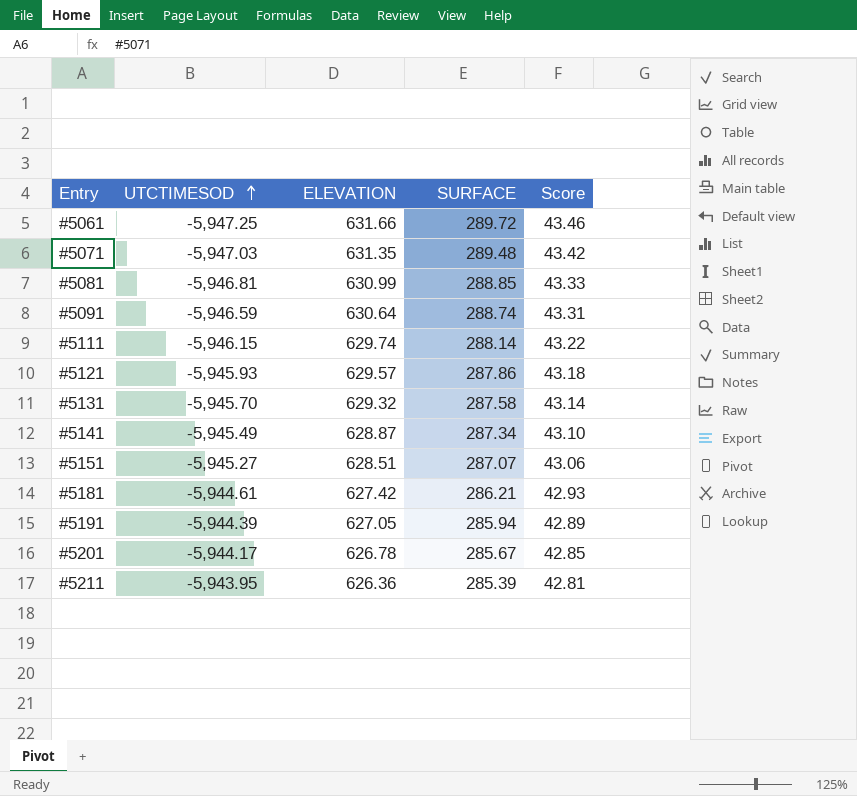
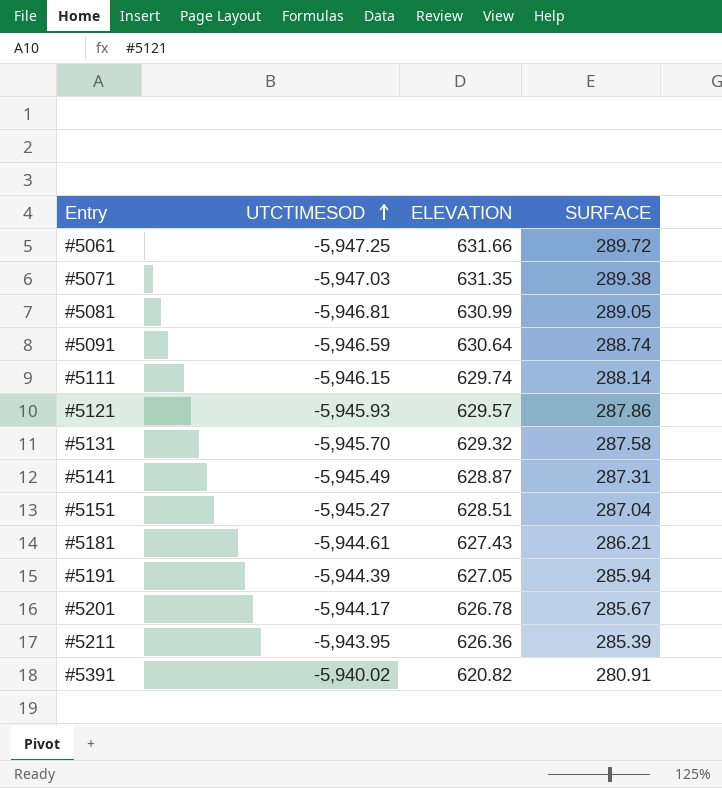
column Score | formula: [SURFACE] * 0.15 -> none
#5071 | SURFACE: 289.48 -> 289.38
#5081 | SURFACE: 288.85 -> 289.05
#5141 | SURFACE: 287.34 -> 287.31
#5151 | SURFACE: 287.07 -> 287.04
#5181 | ELEVATION: 627.42 -> 627.43
row #5391: none -> -5,940.02 | 620.82 | 280.91

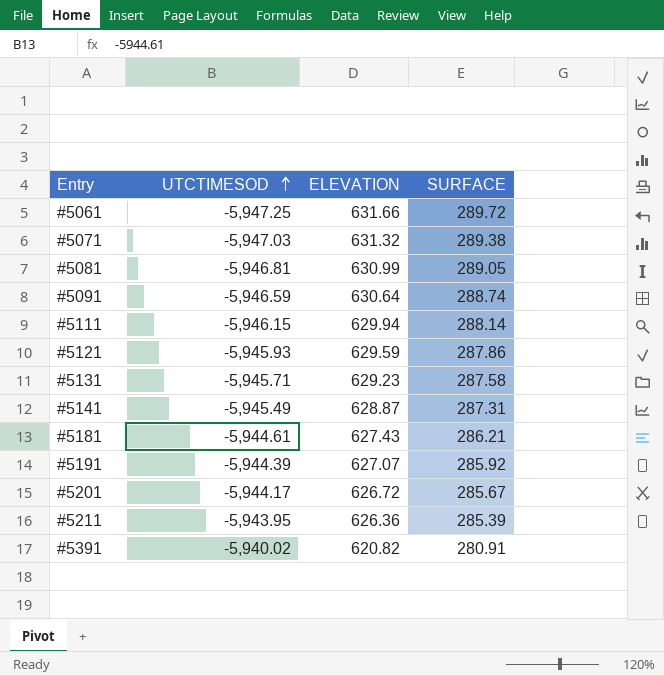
row #5151: -5,945.27 | 628.51 | 287.04 -> none
#5071 | ELEVATION: 631.35 -> 631.32
#5111 | ELEVATION: 629.74 -> 629.94
#5121 | ELEVATION: 629.57 -> 629.59
#5131 | UTCTIMESOD: -5,945.70 -> -5,945.71
#5131 | ELEVATION: 629.32 -> 629.23
#5191 | ELEVATION: 627.05 -> 627.07
#5191 | SURFACE: 285.94 -> 285.92
#5201 | ELEVATION: 626.78 -> 626.72

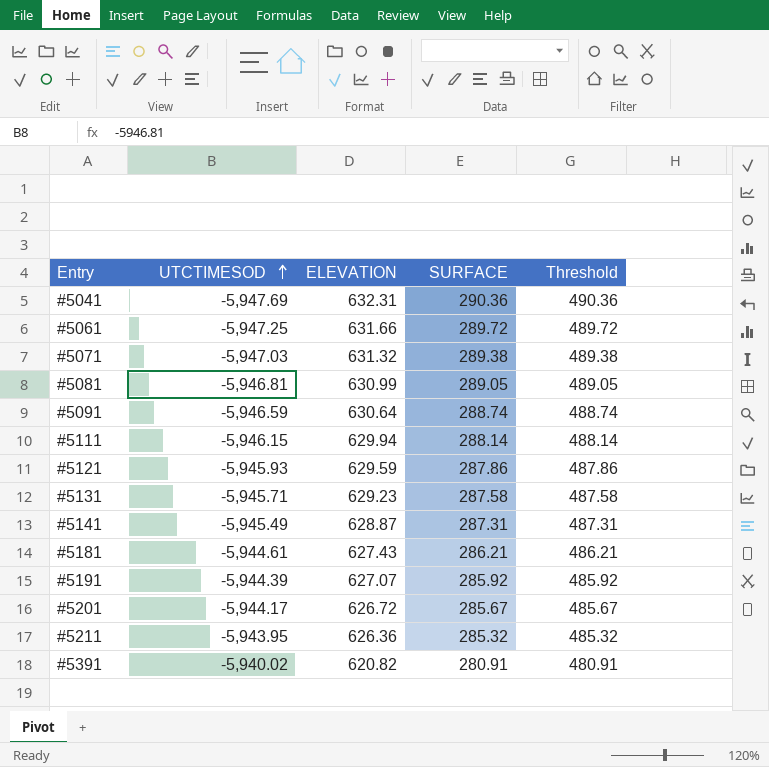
column Threshold | formula: none -> [SURFACE] + 200
row #5041: none -> -5,947.69 | 632.31 | 290.36 | 490.36
#5211 | SURFACE: 285.39 -> 285.32

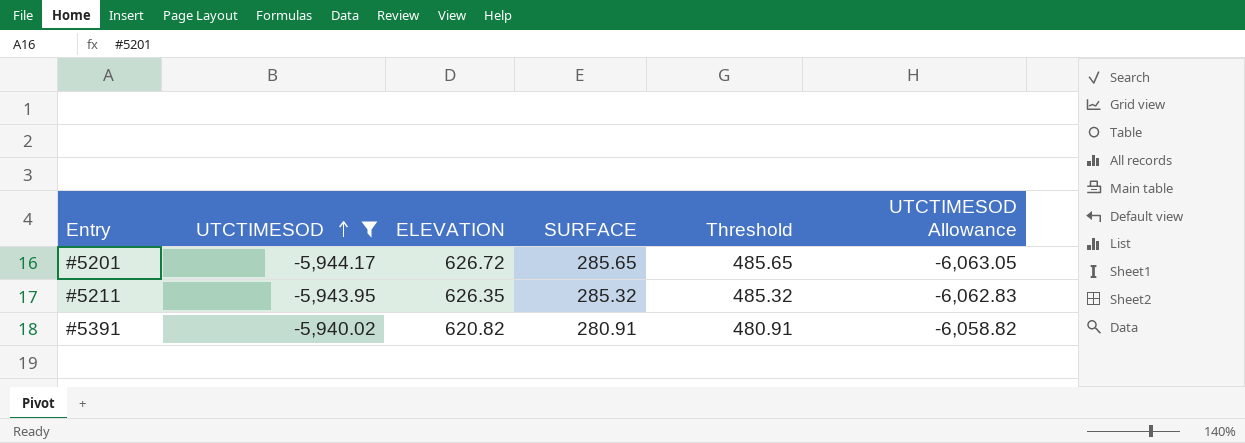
filter: none -> UTCTIMESOD >= -5,944.17
column UTCTIMESOD Allowance | formula: none -> [UTCTIMESOD] * 1.02
#5201 | SURFACE: 285.67 -> 285.65
#5201 | Threshold: 485.67 -> 485.65
#5211 | ELEVATION: 626.36 -> 626.35

